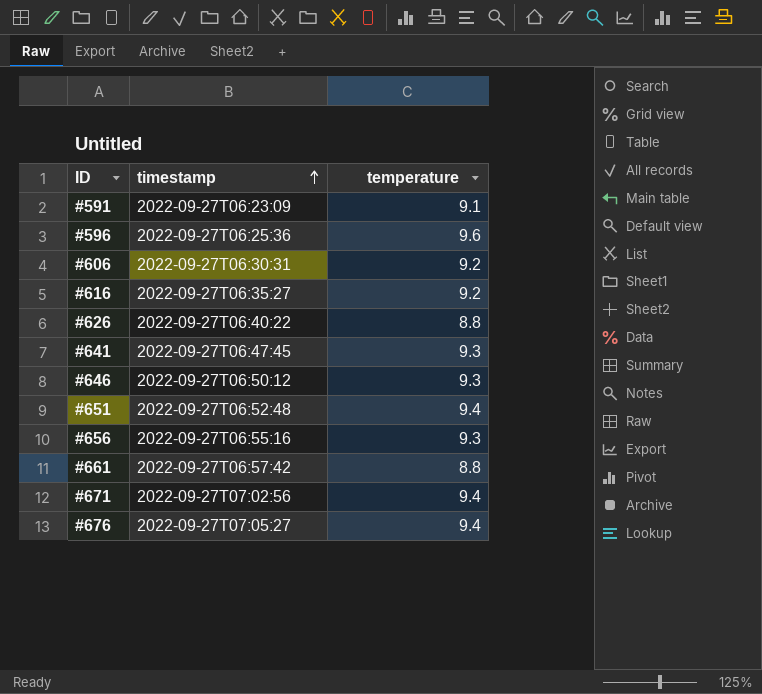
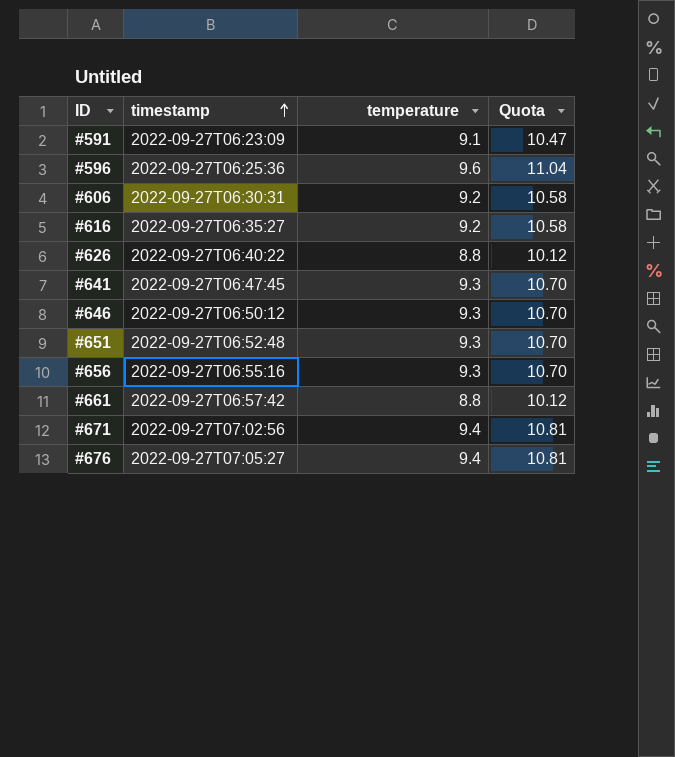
column Quota | formula: none -> [temperature] * 1.15
#651 | temperature: 9.4 -> 9.3

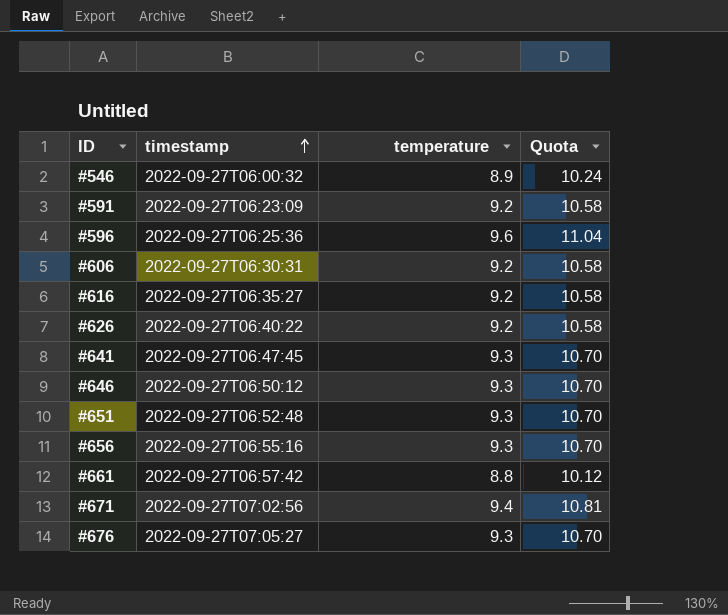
row #546: none -> 2022-09-27T06:00:32 | 8.9 | 10.24
#591 | temperature: 9.1 -> 9.2
#591 | Quota: 10.47 -> 10.58
#626 | temperature: 8.8 -> 9.2
#626 | Quota: 10.12 -> 10.58
#676 | temperature: 9.4 -> 9.3
#676 | Quota: 10.81 -> 10.70

